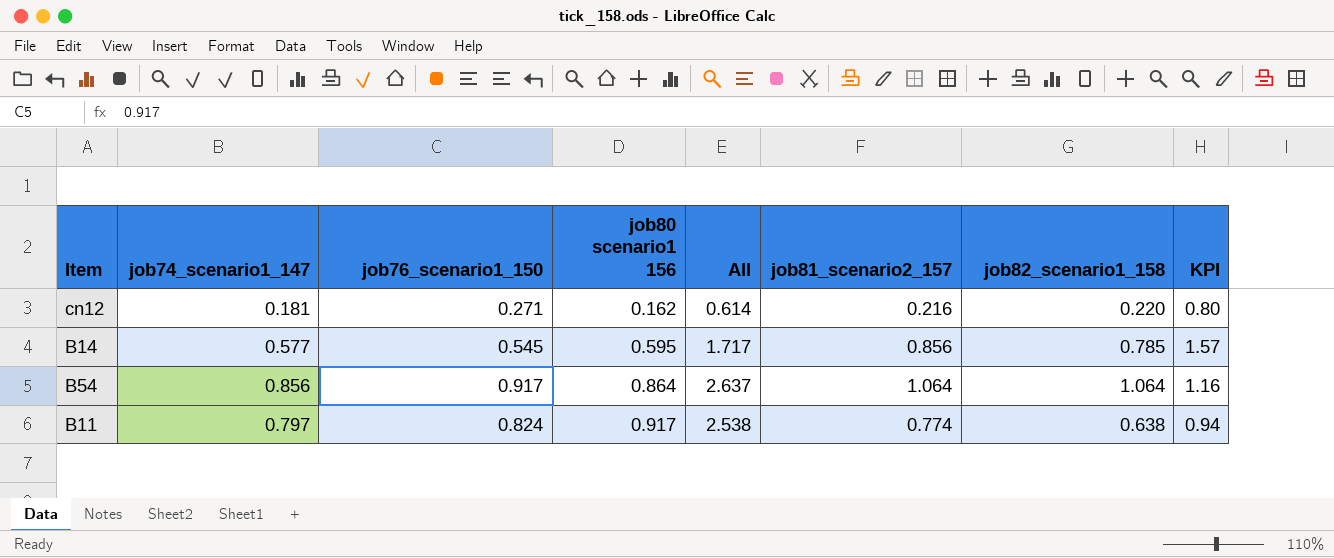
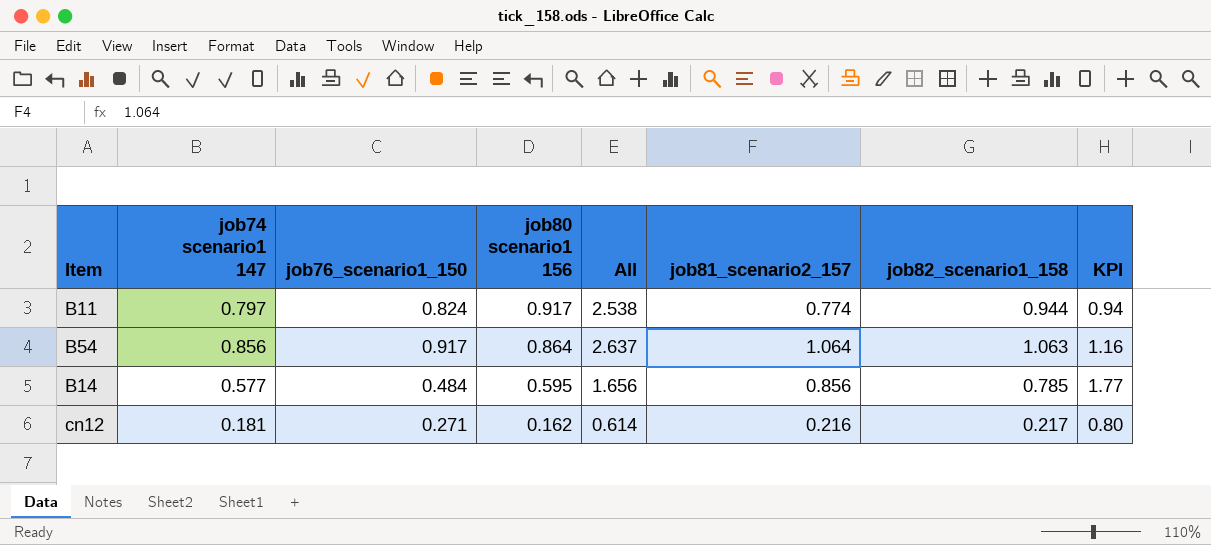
row order: job80 scenario1 156 ascending -> job80 scenario1 156 descending
column name: job74_scenario1_147 -> job74 scenario1 147
B11 | job82_scenario1_158: 0.638 -> 0.944
B54 | job82_scenario1_158: 1.064 -> 1.063
B14 | job76_scenario1_150: 0.545 -> 0.484
B14 | All: 1.717 -> 1.656
B14 | KPI: 1.57 -> 1.77
cn12 | job82_scenario1_158: 0.220 -> 0.217

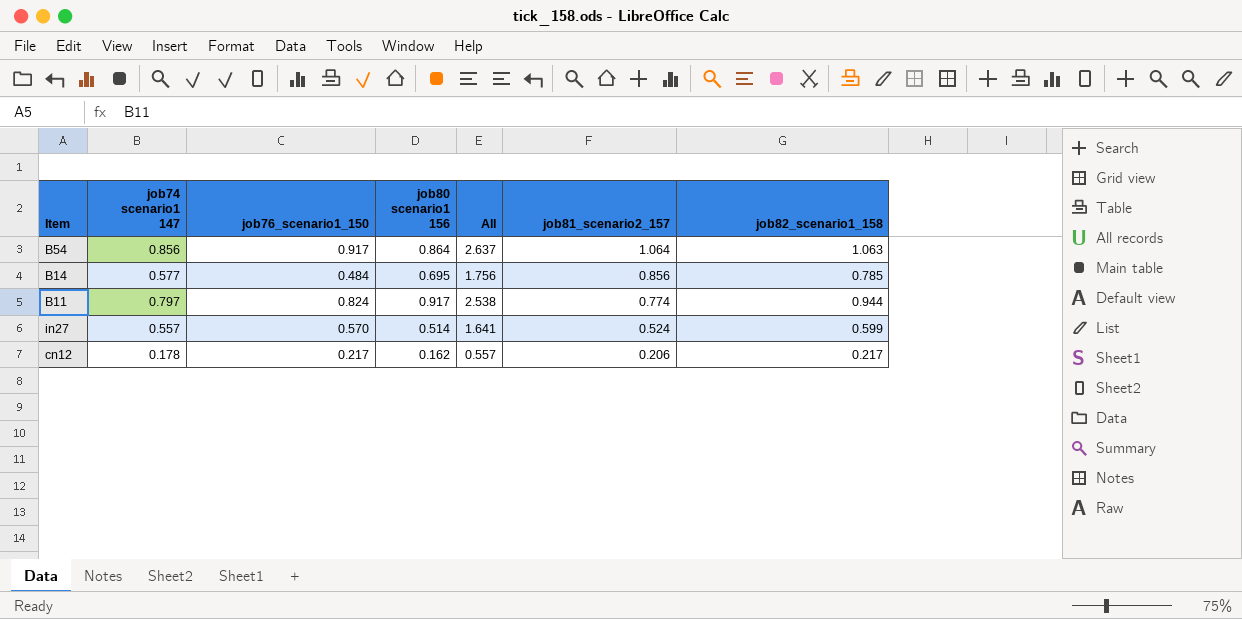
row order: job80 scenario1 156 descending -> job81_scenario2_157 descending
column KPI | formula: [job81_scenario2_157] / [job76_scenario1_150] -> none
B14 | job80 scenario1 156: 0.595 -> 0.695
B14 | All: 1.656 -> 1.756
row in27: none -> 0.557 | 0.570 | 0.514 | 1.641 | 0.524 | 0.599
cn12 | job74 scenario1 147: 0.181 -> 0.178
cn12 | job76_scenario1_150: 0.271 -> 0.217
cn12 | All: 0.614 -> 0.557
cn12 | job81_scenario2_157: 0.216 -> 0.206

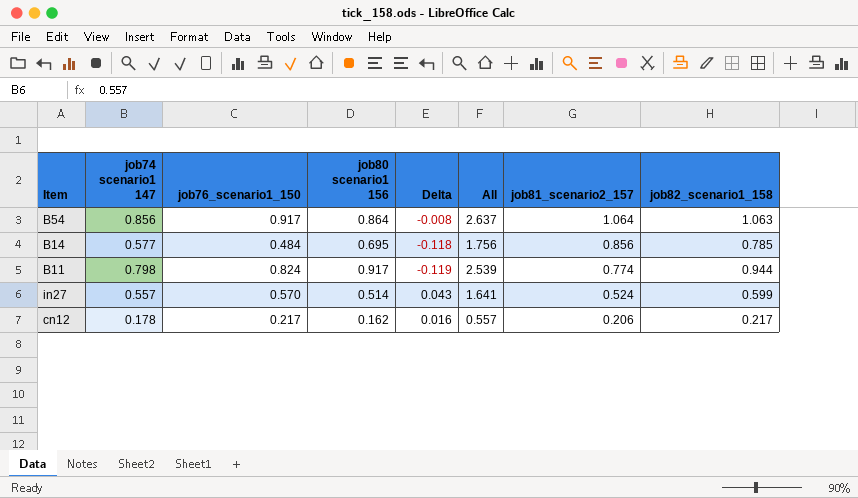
column Delta | formula: none -> [job74 scenario1 147] - [job80 scenario1 156]
B11 | job74 scenario1 147: 0.797 -> 0.798
B11 | All: 2.538 -> 2.539

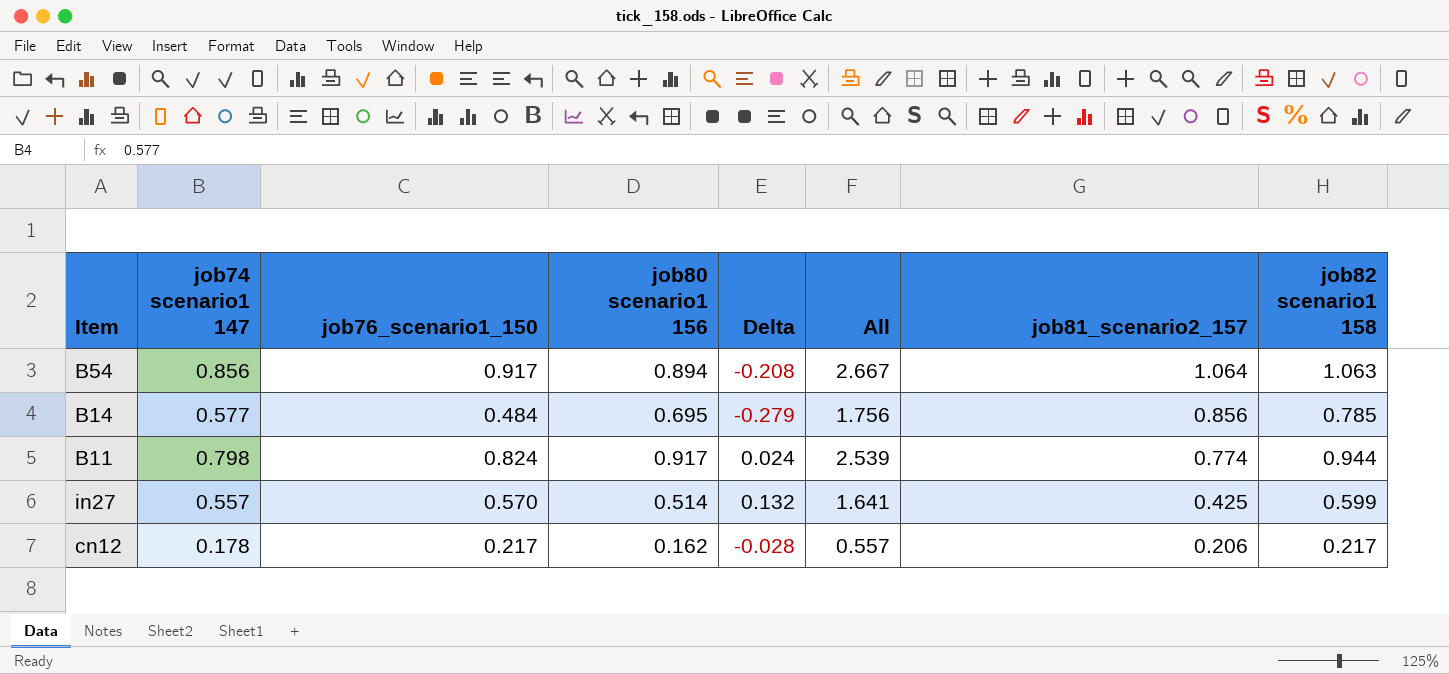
column Delta | formula: [job74 scenario1 147] - [job80 scenario1 156] -> [job74 scenario1 147] - [job81_scenario2_157]
column name: job82_scenario1_158 -> job82 scenario1 158
B54 | job80 scenario1 156: 0.864 -> 0.894
B54 | All: 2.637 -> 2.667
in27 | job81_scenario2_157: 0.524 -> 0.425

